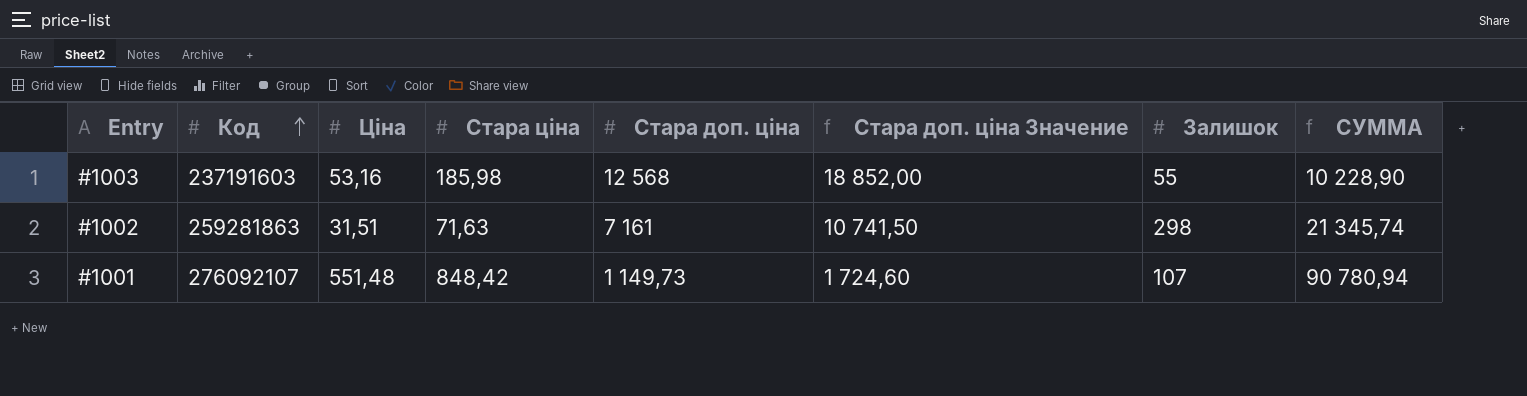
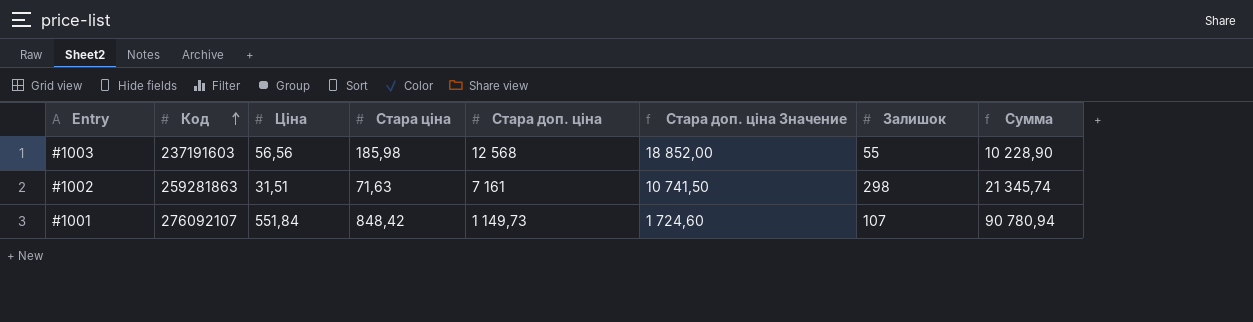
column name: СУММА -> Сумма
#1003 | Ціна: 53,16 -> 56,56
#1001 | Ціна: 551,48 -> 551,84

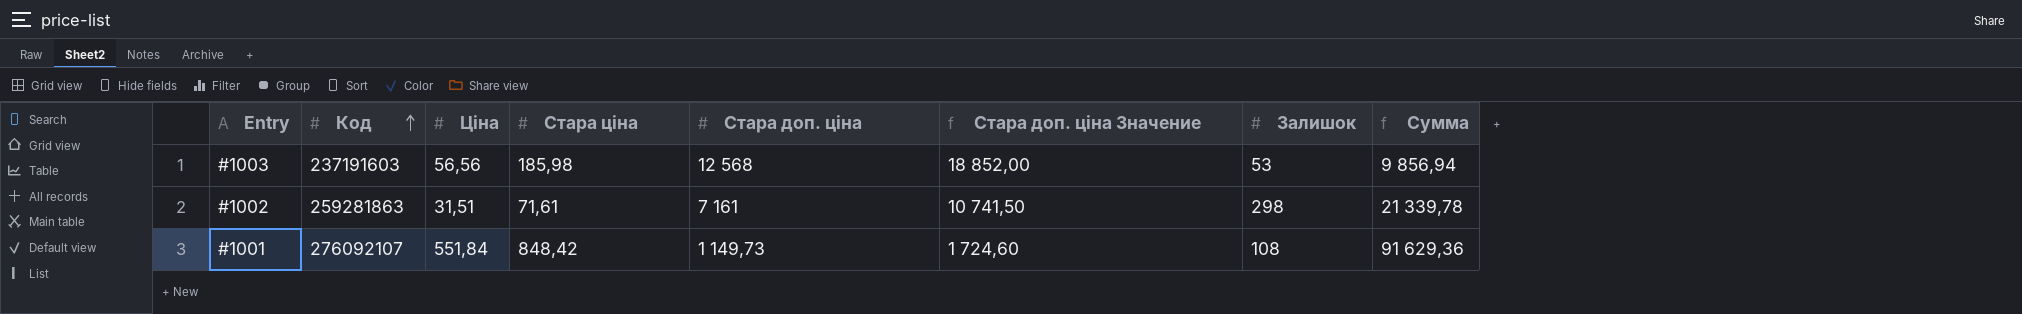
#1003 | Залишок: 55 -> 53
#1003 | Сумма: 10 228,90 -> 9 856,94
#1002 | Стара ціна: 71,63 -> 71,61
#1002 | Сумма: 21 345,74 -> 21 339,78
#1001 | Залишок: 107 -> 108
#1001 | Сумма: 90 780,94 -> 91 629,36

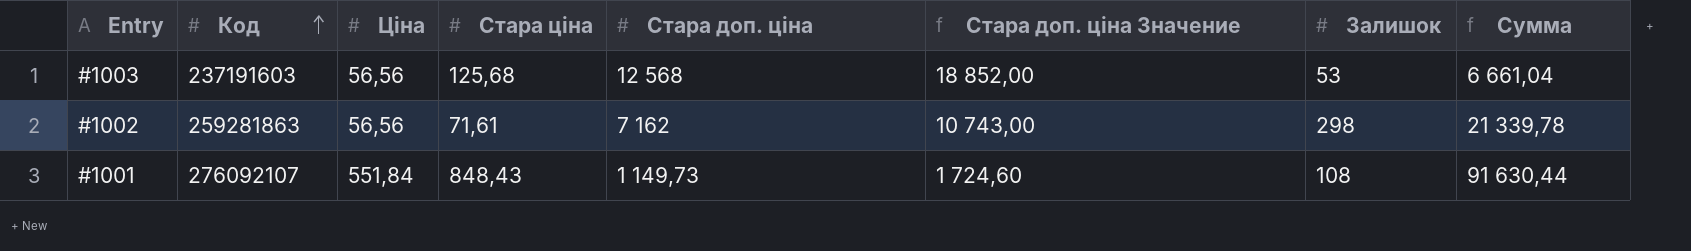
#1003 | Стара ціна: 185,98 -> 125,68
#1003 | Сумма: 9 856,94 -> 6 661,04
#1002 | Ціна: 31,51 -> 56,56
#1002 | Стара доп. ціна: 7 161 -> 7 162
#1002 | Стара доп. ціна Значение: 10 741,50 -> 10 743,00
#1001 | Стара ціна: 848,42 -> 848,43
#1001 | Сумма: 91 629,36 -> 91 630,44

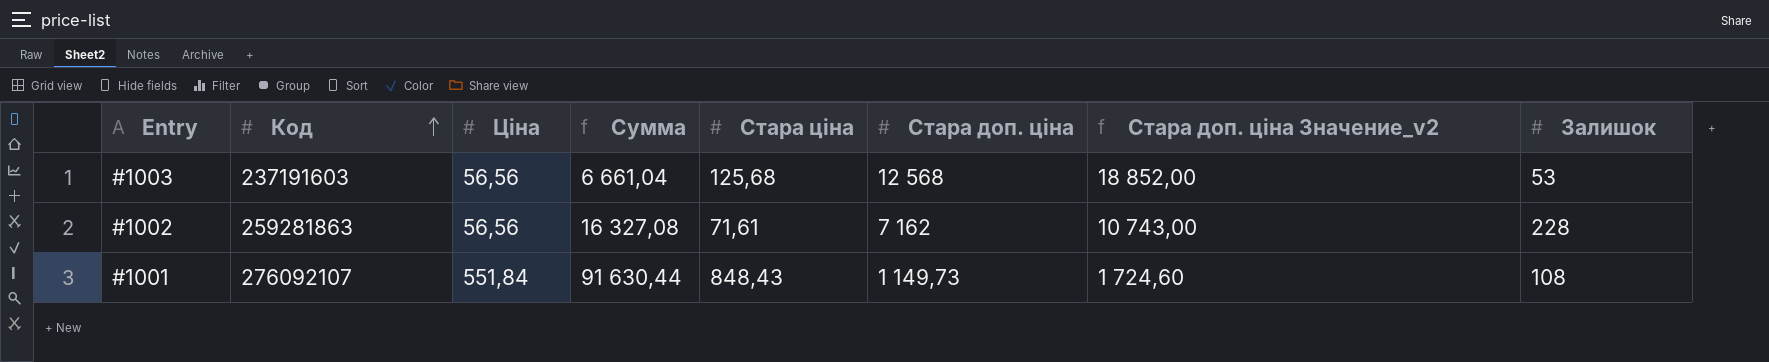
column Сумма | position: 8 -> 4
column name: Стара доп. ціна Значение -> Стара доп. ціна Значение_v2
#1002 | Сумма: 21 339,78 -> 16 327,08
#1002 | Залишок: 298 -> 228

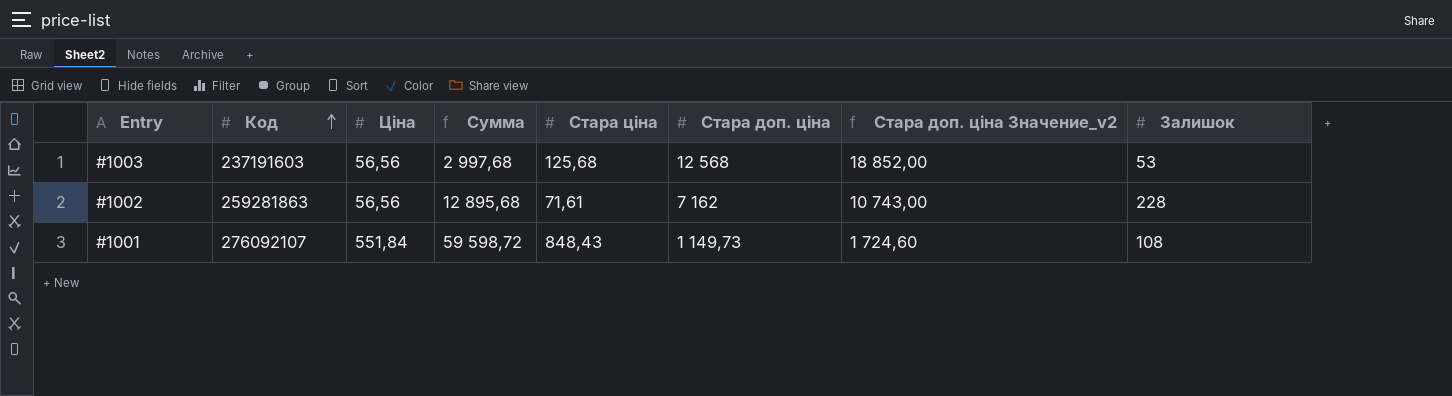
column Сумма | formula: [Стара ціна] * [Залишок] -> [Ціна] * [Залишок]

